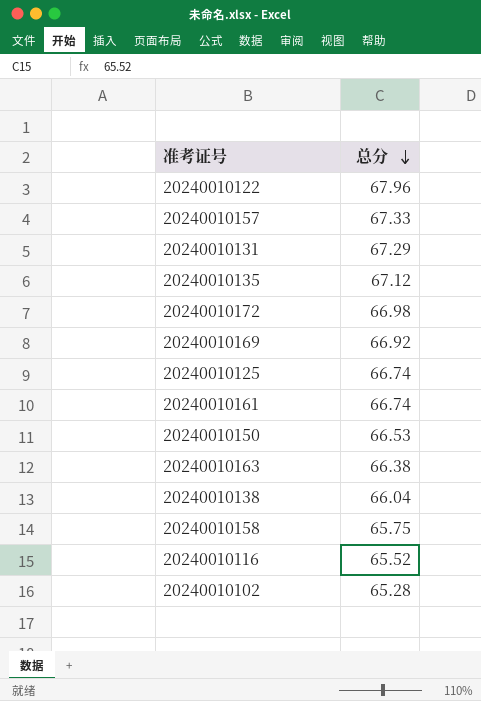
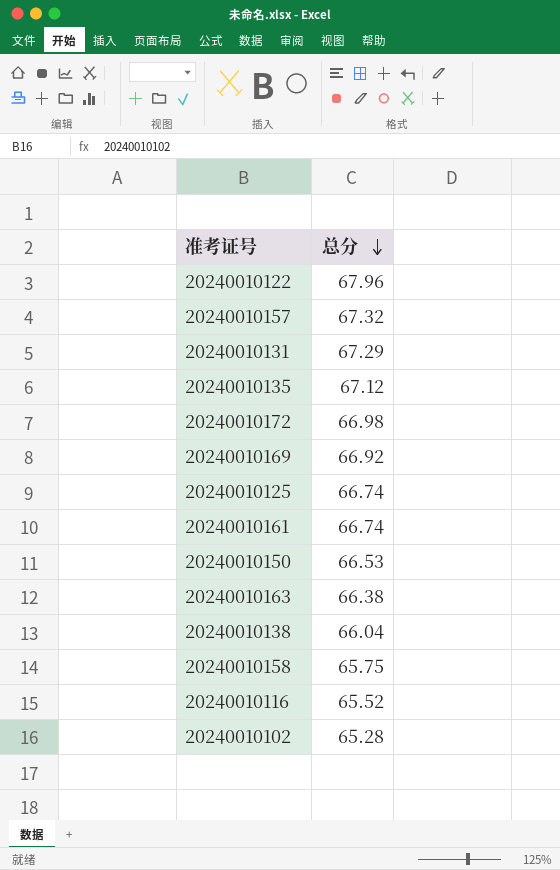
20240010157 | 总分: 67.33 -> 67.32

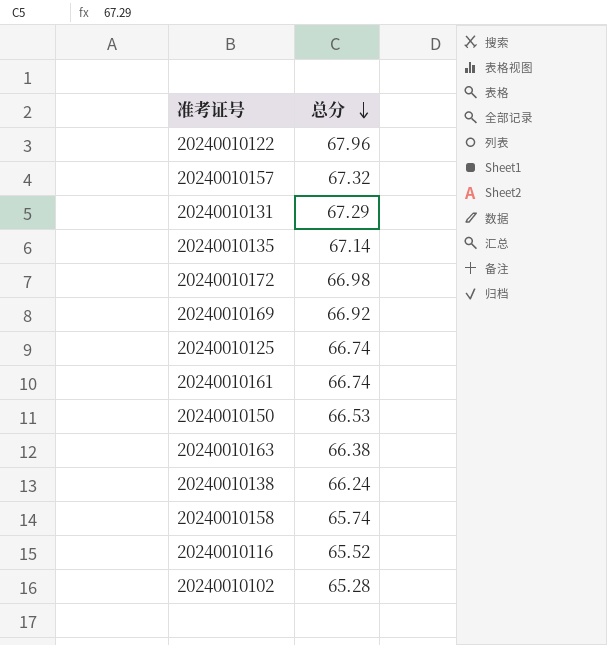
20240010135 | 总分: 67.12 -> 67.14
20240010138 | 总分: 66.04 -> 66.24
20240010158 | 总分: 65.75 -> 65.74

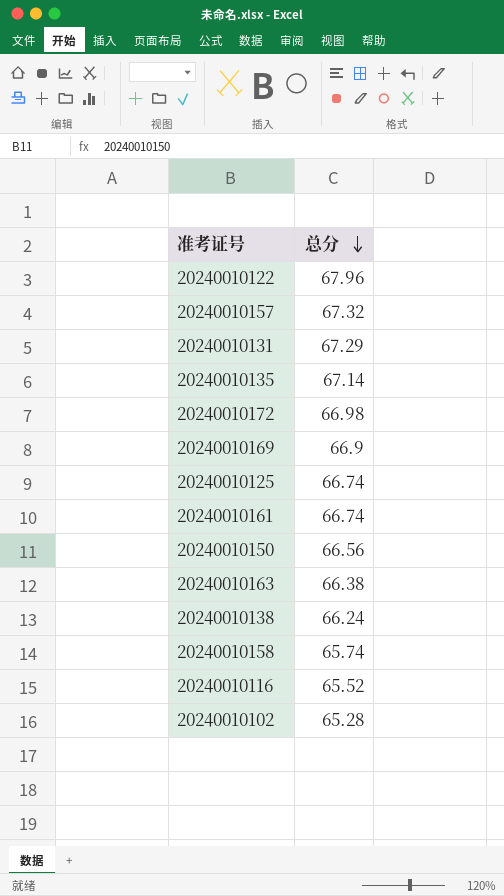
20240010169 | 总分: 66.92 -> 66.9
20240010150 | 总分: 66.53 -> 66.56

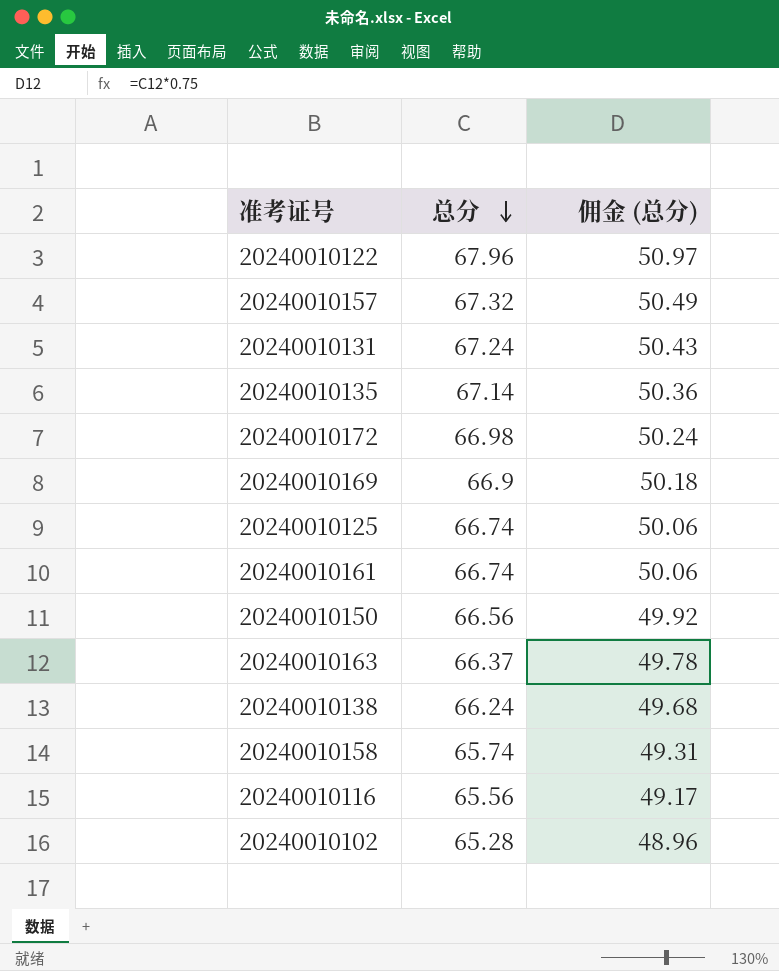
column 佣金 (总分) | formula: none -> [总分] * 0.75
20240010131 | 总分: 67.29 -> 67.24
20240010163 | 总分: 66.38 -> 66.37
20240010116 | 总分: 65.52 -> 65.56

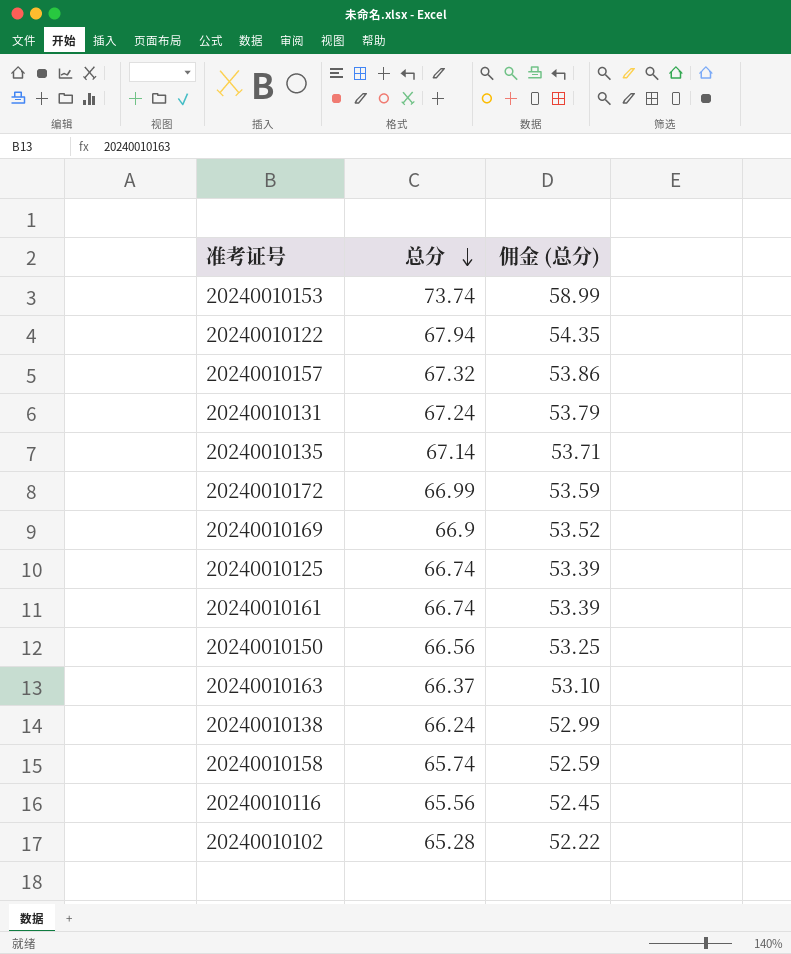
column 佣金 (总分) | formula: [总分] * 0.75 -> [总分] * 0.8
row 20240010153: none -> 73.74 | 58.99
20240010122 | 总分: 67.96 -> 67.94
20240010172 | 总分: 66.98 -> 66.99

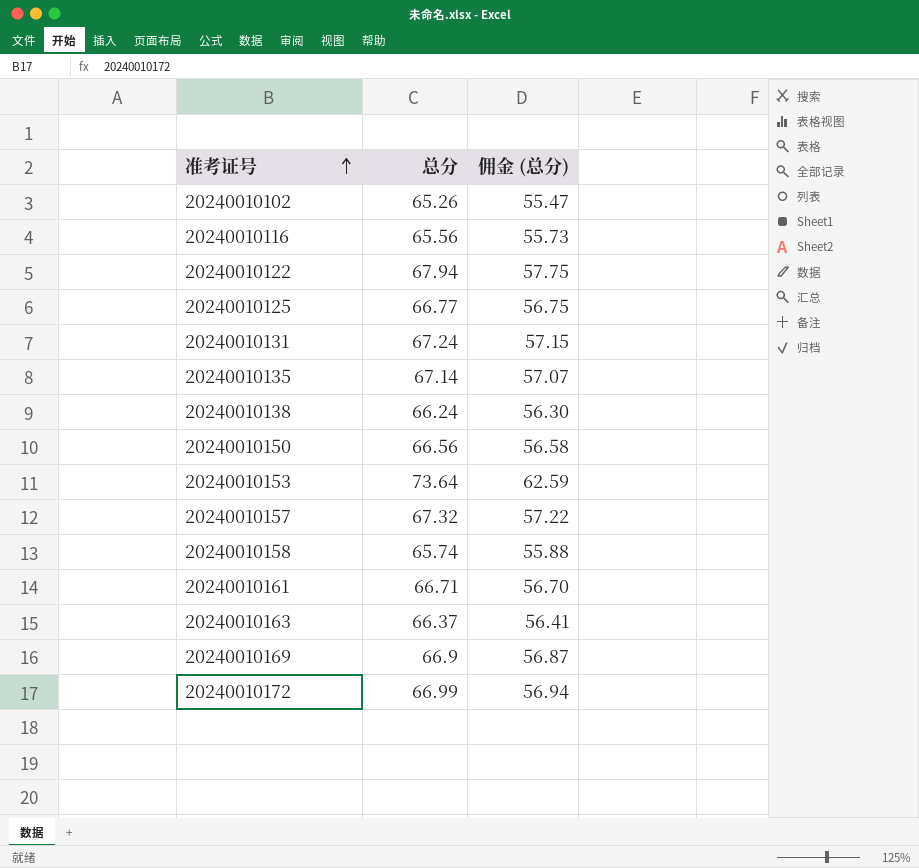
row order: 总分 descending -> 准考证号 ascending
column 佣金 (总分) | formula: [总分] * 0.8 -> [总分] * 0.85
20240010102 | 总分: 65.28 -> 65.26
20240010125 | 总分: 66.74 -> 66.77
20240010153 | 总分: 73.74 -> 73.64
20240010161 | 总分: 66.74 -> 66.71

